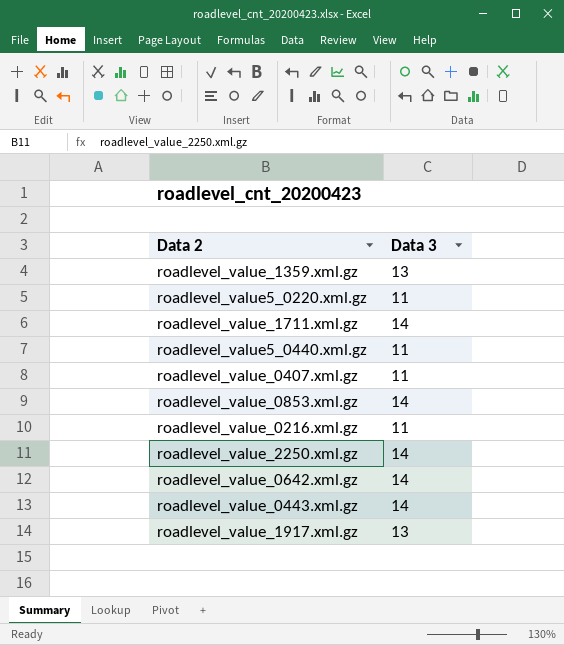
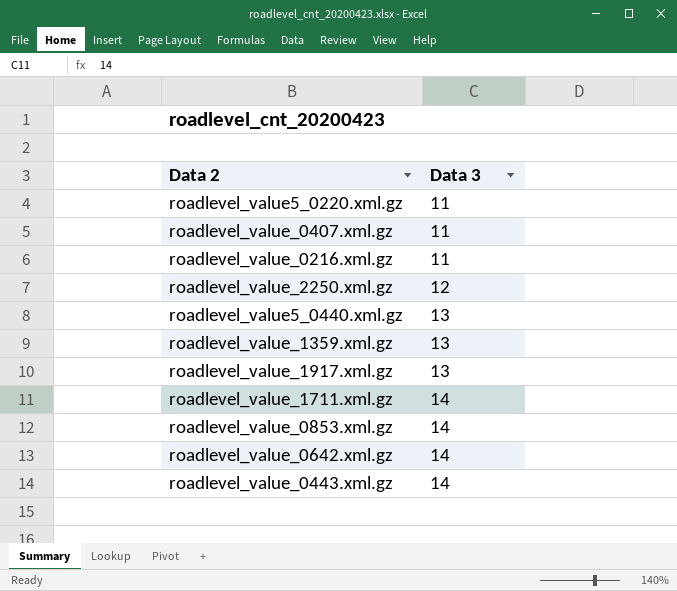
row order: none -> Data 3 ascending
roadlevel_value_2250.xml.gz | Data 3: 14 -> 12
roadlevel_value5_0440.xml.gz | Data 3: 11 -> 13

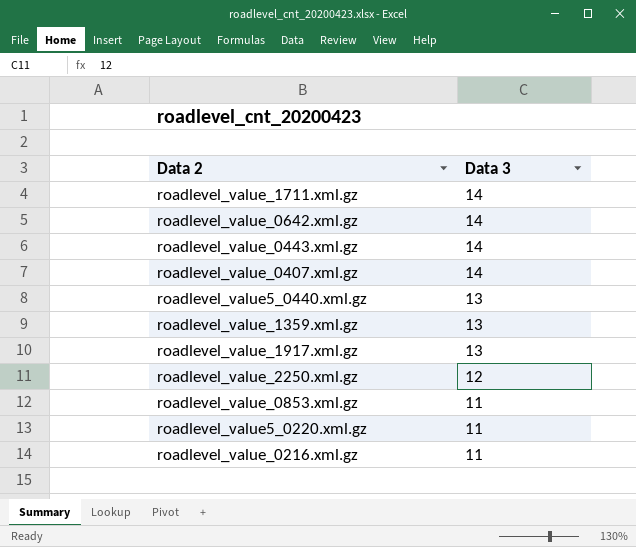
row order: Data 3 ascending -> Data 3 descending
roadlevel_value_0407.xml.gz | Data 3: 11 -> 14
roadlevel_value_0853.xml.gz | Data 3: 14 -> 11

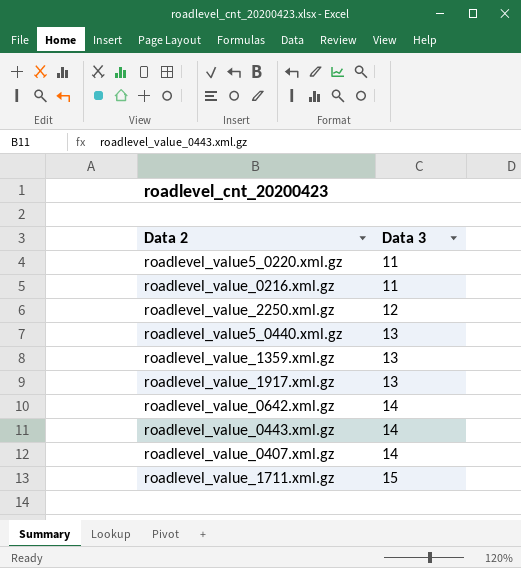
row order: Data 3 descending -> Data 3 ascending
row roadlevel_value_0853.xml.gz: 11 -> none
roadlevel_value_1711.xml.gz | Data 3: 14 -> 15

